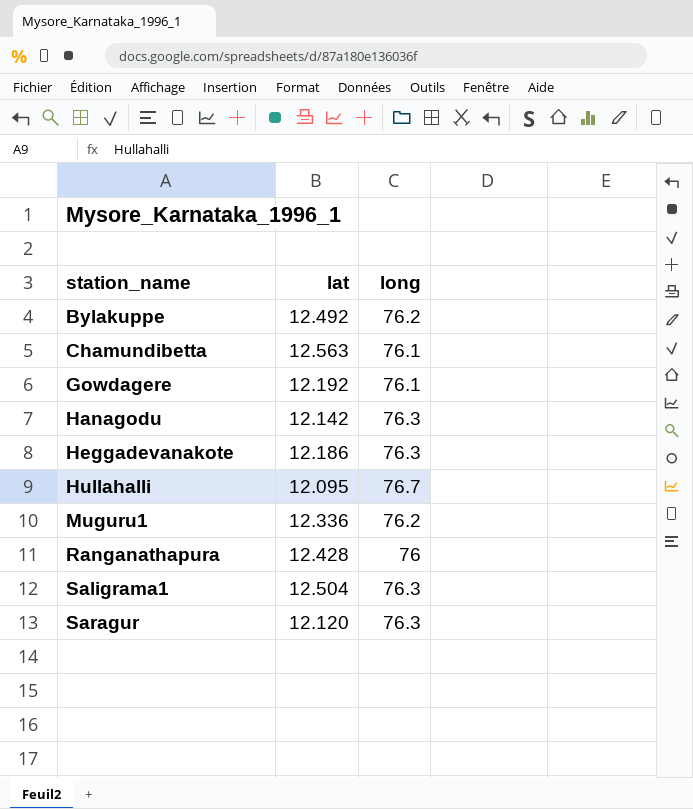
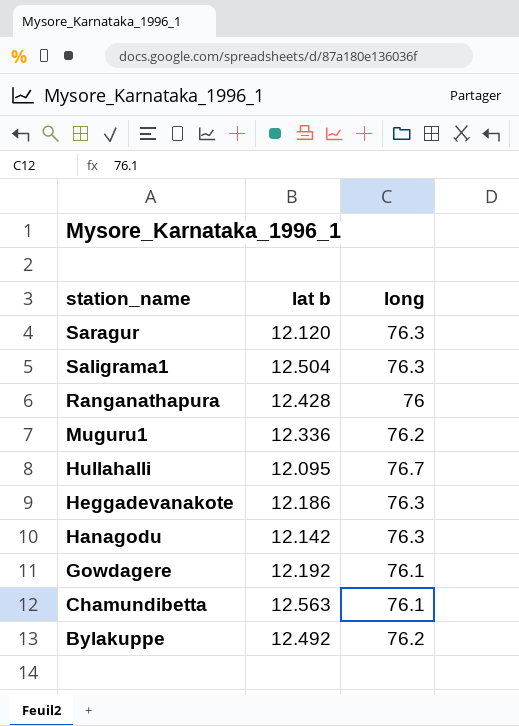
row order: station_name ascending -> station_name descending
column name: lat -> lat b

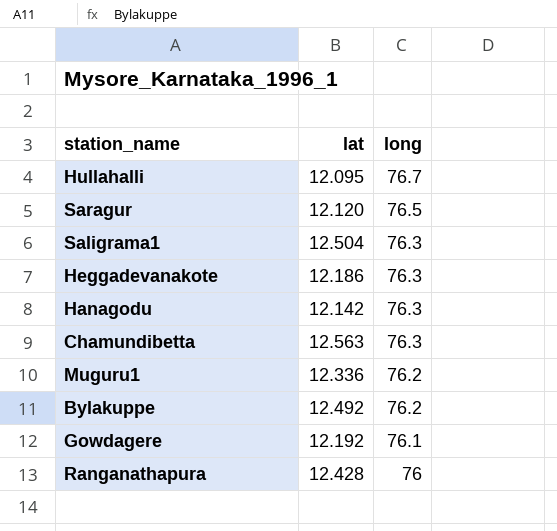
row order: station_name descending -> long descending
column name: lat b -> lat
Saragur | long: 76.3 -> 76.5
Chamundibetta | long: 76.1 -> 76.3

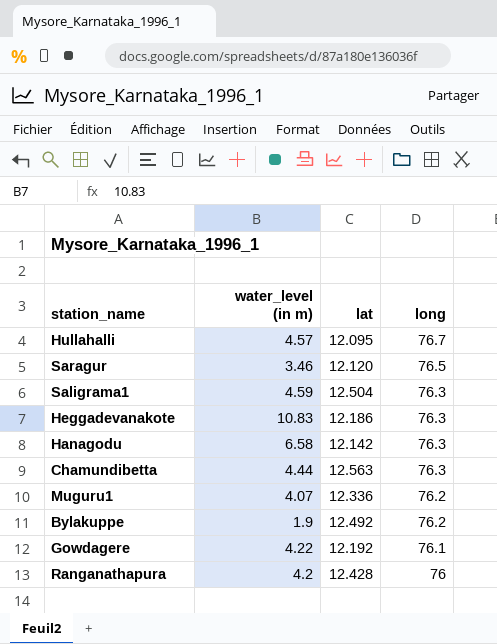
column water_level (in m) | position: none -> 2

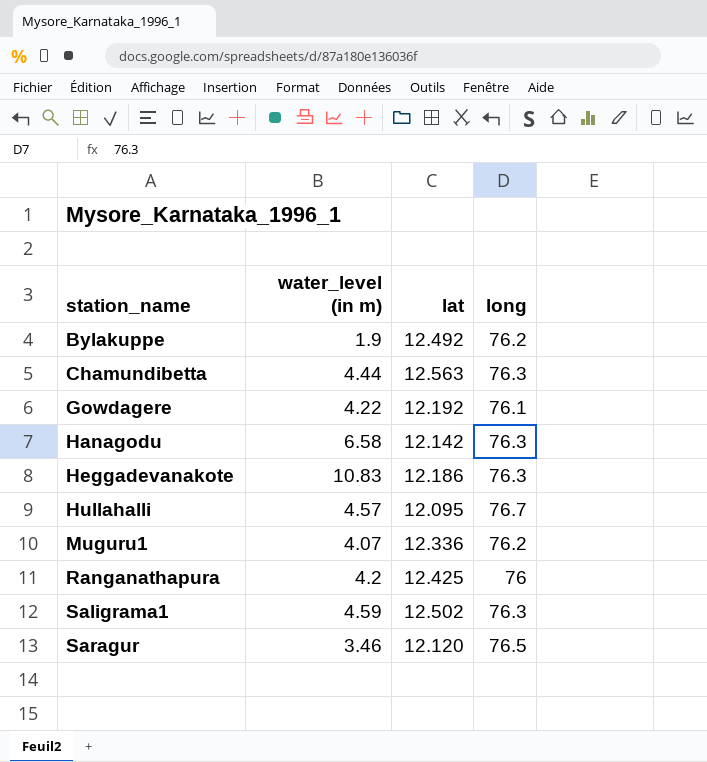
row order: long descending -> station_name ascending
Ranganathapura | lat: 12.428 -> 12.425
Saligrama1 | lat: 12.504 -> 12.502

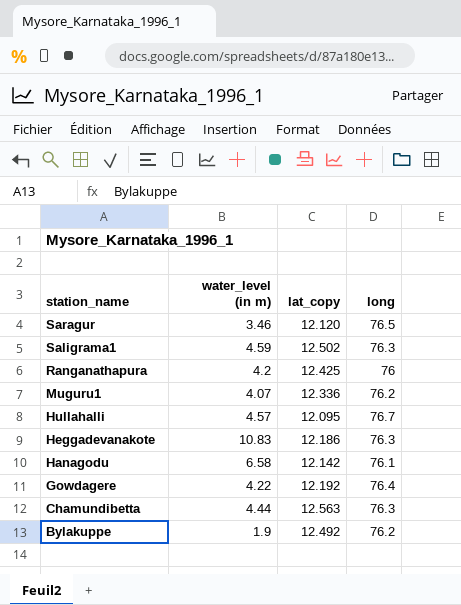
row order: station_name ascending -> station_name descending
column name: lat -> lat_copy
Hanagodu | long: 76.3 -> 76.1
Gowdagere | long: 76.1 -> 76.4

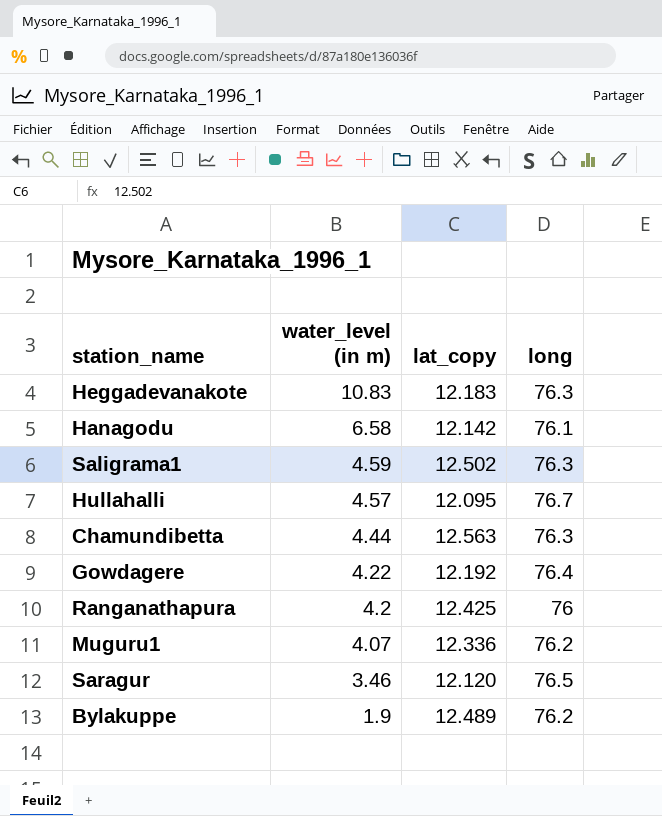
row order: station_name descending -> water_level (in m) descending
Heggadevanakote | lat_copy: 12.186 -> 12.183
Bylakuppe | lat_copy: 12.492 -> 12.489

